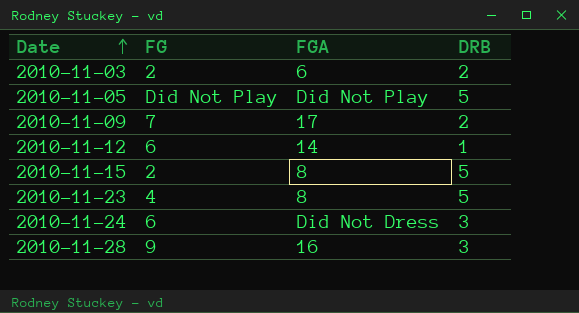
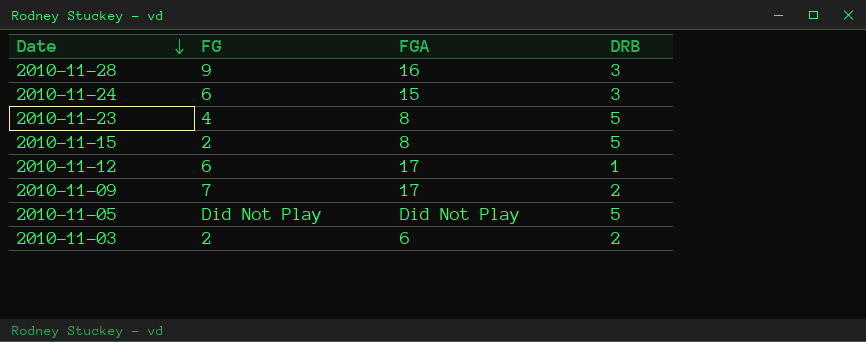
row order: Date ascending -> Date descending
2010-11-24 | FGA: Did Not Dress -> 15
2010-11-12 | FGA: 14 -> 17

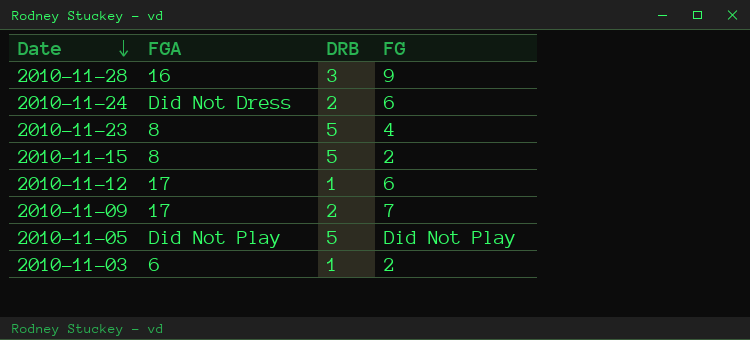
column FG | position: 2 -> 4
2010-11-24 | FGA: 15 -> Did Not Dress
2010-11-24 | DRB: 3 -> 2
2010-11-03 | DRB: 2 -> 1

